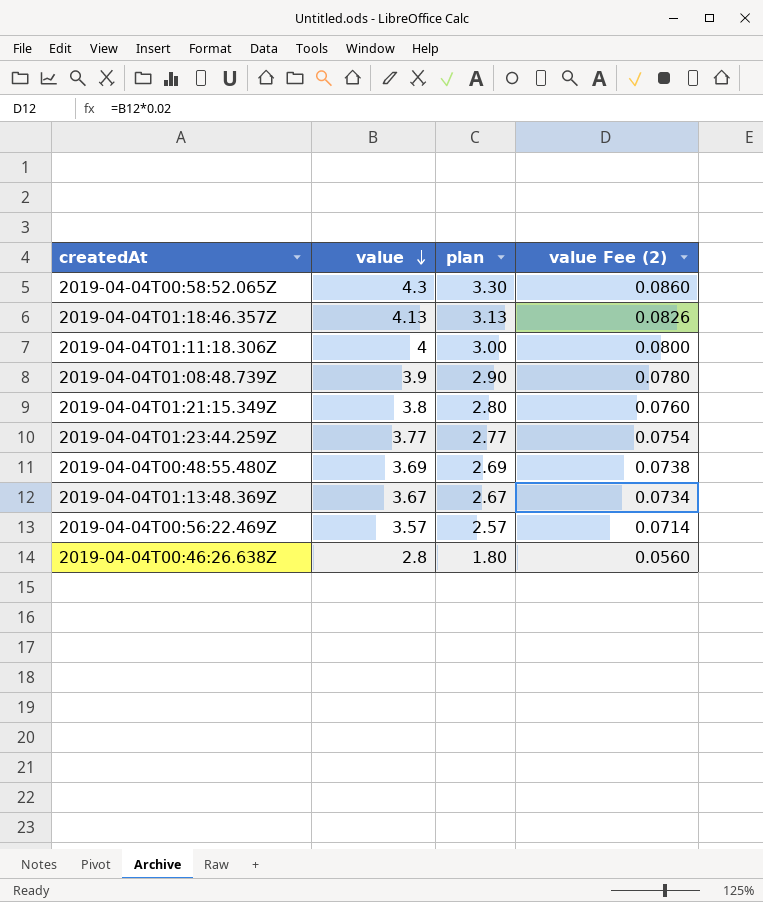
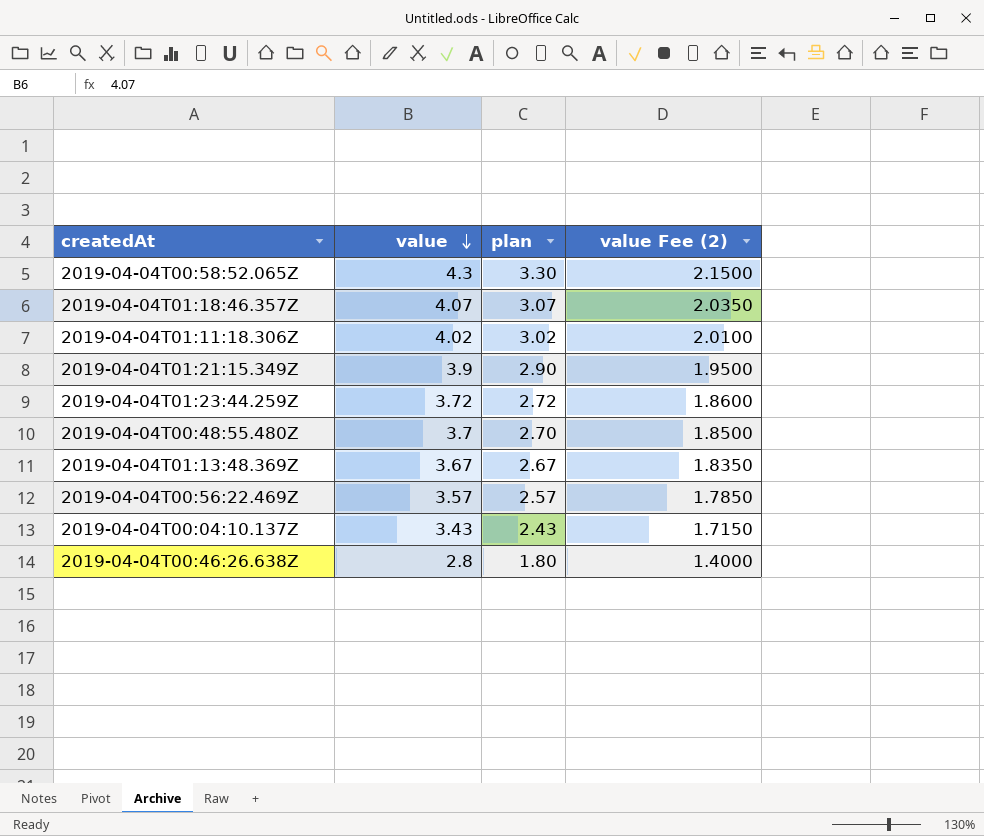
column value Fee (2) | formula: [value] * 0.02 -> [value] * 0.5
row 2019-04-04T01:08:48.739Z: 3.9 | 2.90 | 0.0780 -> none
2019-04-04T01:18:46.357Z | value: 4.13 -> 4.07
2019-04-04T01:18:46.357Z | plan: 3.13 -> 3.07
2019-04-04T01:11:18.306Z | value: 4 -> 4.02
2019-04-04T01:11:18.306Z | plan: 3.00 -> 3.02
2019-04-04T01:21:15.349Z | value: 3.8 -> 3.9
2019-04-04T01:21:15.349Z | plan: 2.80 -> 2.90
2019-04-04T01:23:44.259Z | value: 3.77 -> 3.72
2019-04-04T01:23:44.259Z | plan: 2.77 -> 2.72
2019-04-04T00:48:55.480Z | value: 3.69 -> 3.7
2019-04-04T00:48:55.480Z | plan: 2.69 -> 2.70
row 2019-04-04T00:04:10.137Z: none -> 3.43 | 2.43 | 1.7150

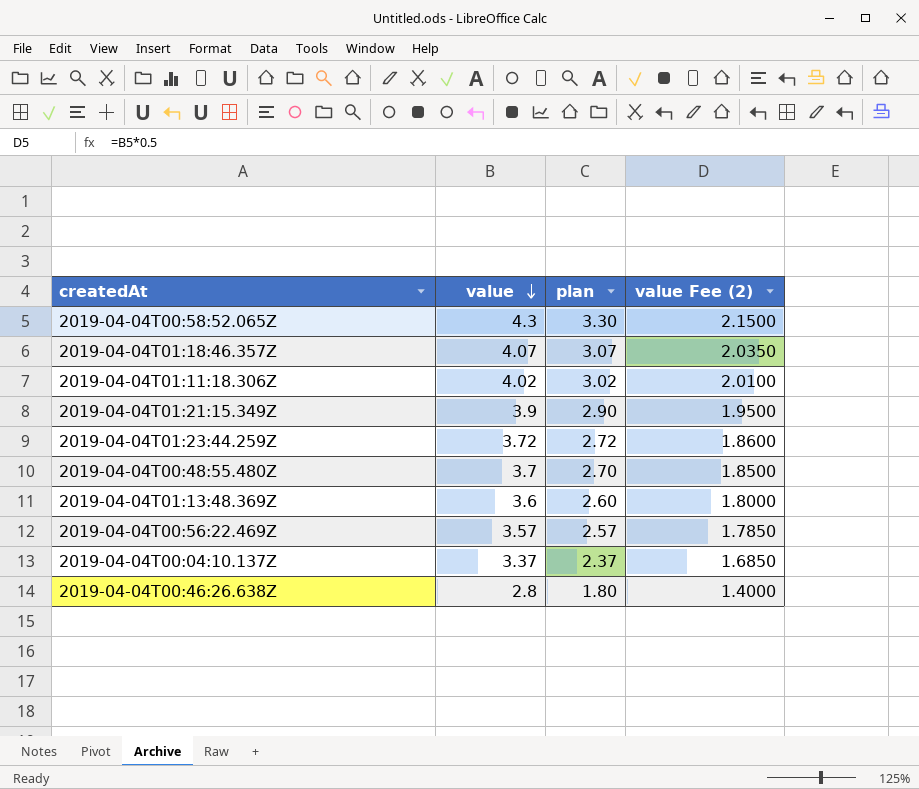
2019-04-04T01:13:48.369Z | value: 3.67 -> 3.6
2019-04-04T01:13:48.369Z | plan: 2.67 -> 2.60
2019-04-04T01:13:48.369Z | value Fee (2): 1.8350 -> 1.8000
2019-04-04T00:04:10.137Z | value: 3.43 -> 3.37
2019-04-04T00:04:10.137Z | plan: 2.43 -> 2.37
2019-04-04T00:04:10.137Z | value Fee (2): 1.7150 -> 1.6850

